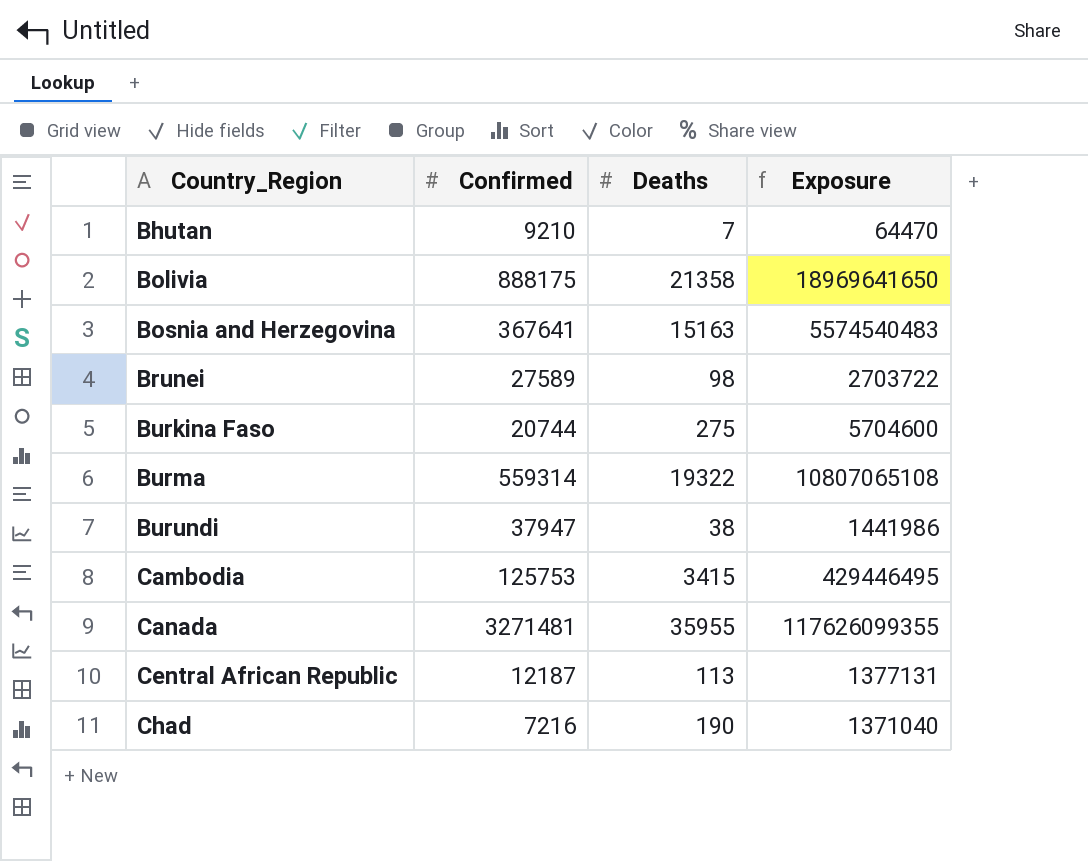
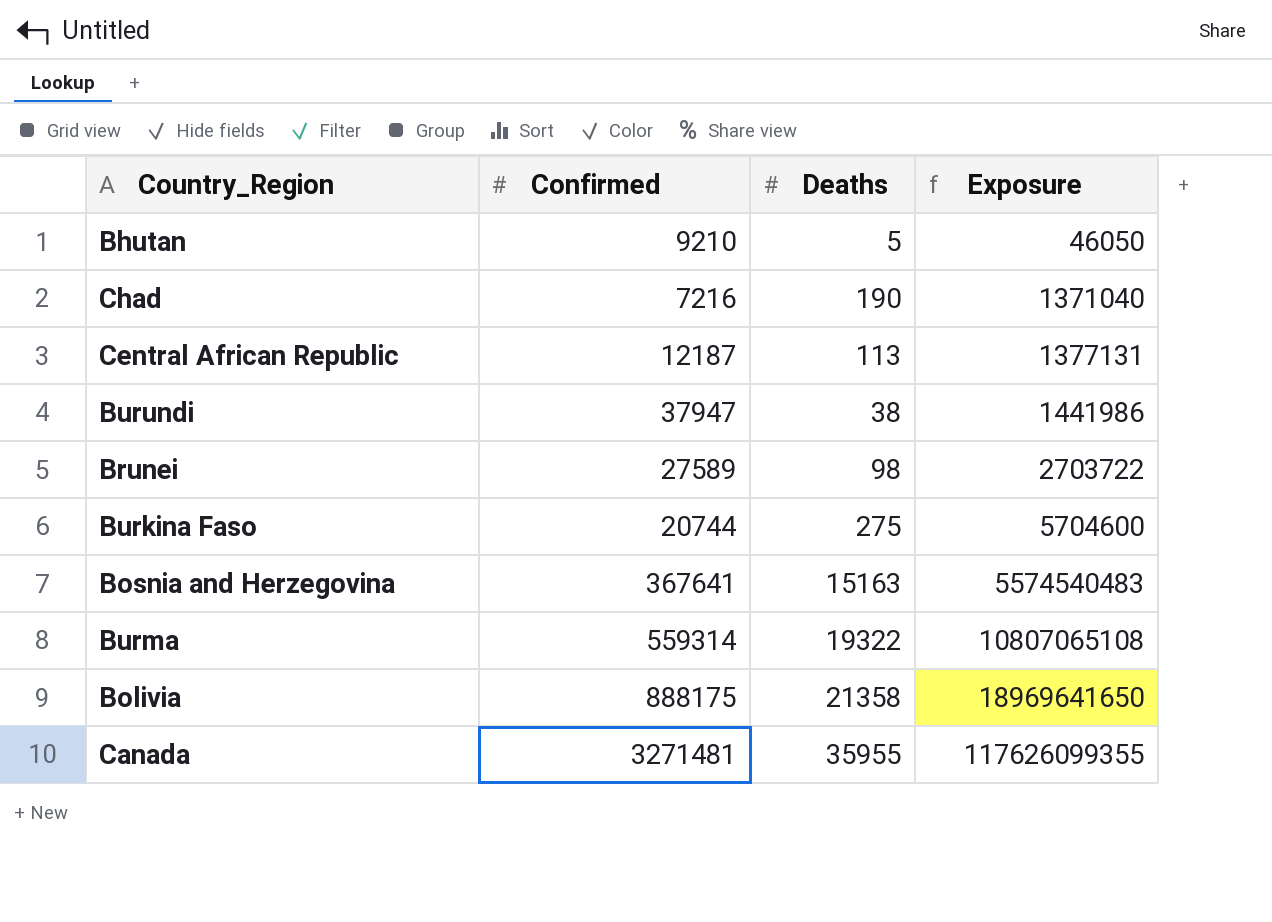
row order: Country_Region ascending -> Exposure ascending
row Cambodia: 125753 | 3415 | 429446495 -> none
Bhutan | Deaths: 7 -> 5
Bhutan | Exposure: 64470 -> 46050

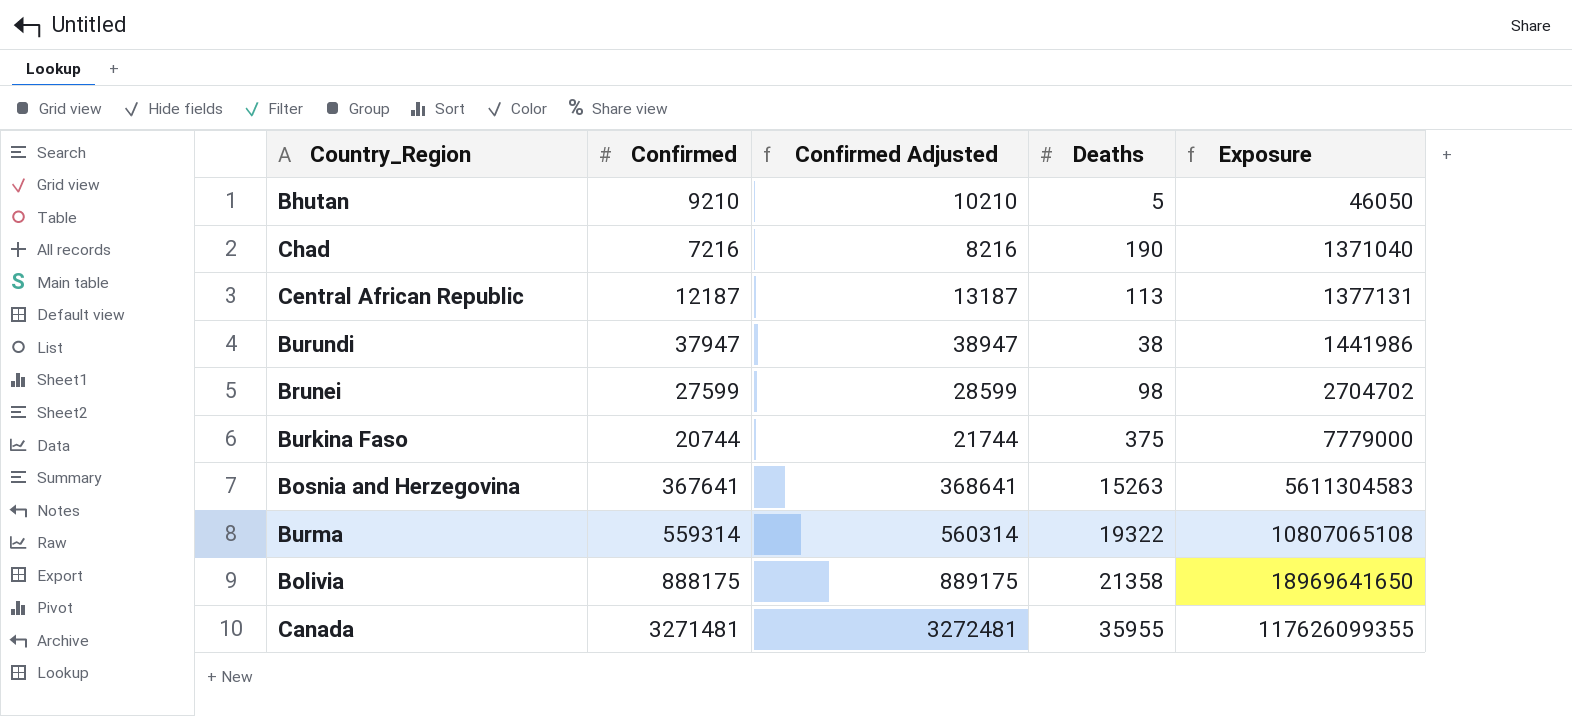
column Confirmed Adjusted | formula: none -> [Confirmed] + 1000
Brunei | Confirmed: 27589 -> 27599
Brunei | Exposure: 2703722 -> 2704702
Burkina Faso | Deaths: 275 -> 375
Burkina Faso | Exposure: 5704600 -> 7779000
Bosnia and Herzegovina | Deaths: 15163 -> 15263
Bosnia and Herzegovina | Exposure: 5574540483 -> 5611304583

